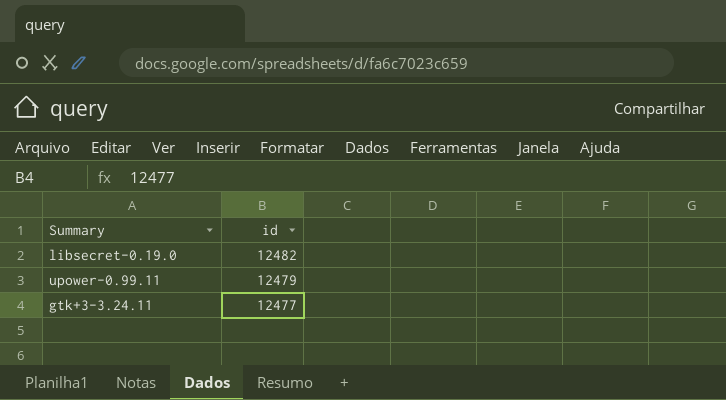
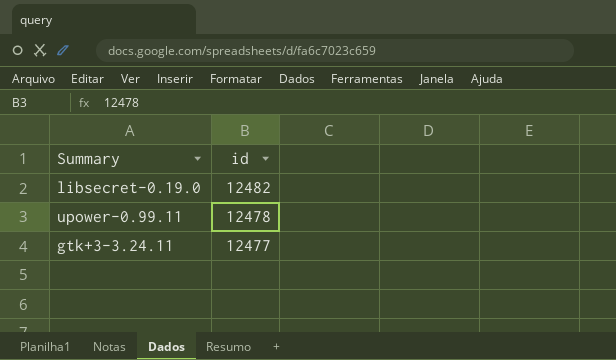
upower-0.99.11 | id: 12479 -> 12478

